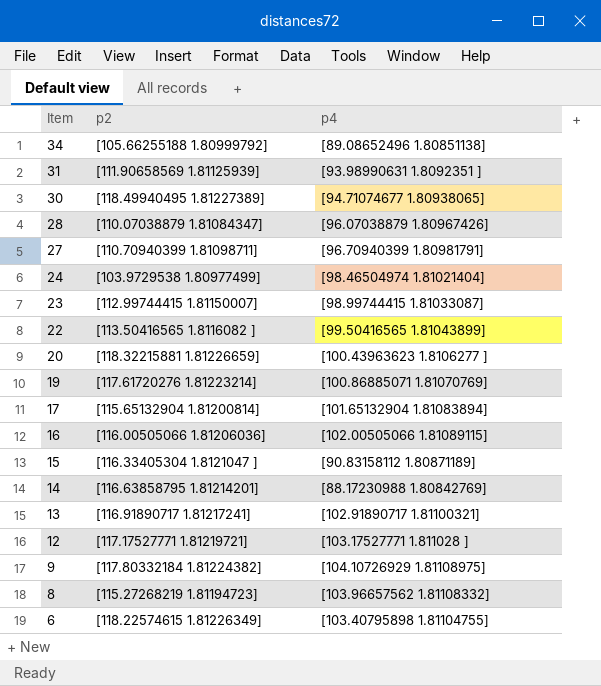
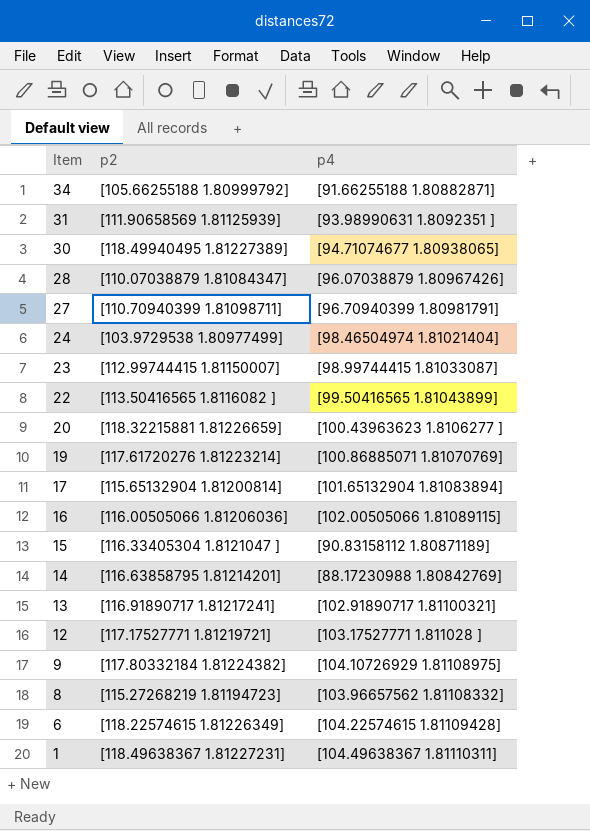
34 | p4: [89.08652496 1.80851138] -> [91.66255188 1.80882871]
6 | p4: [103.40795898 1.81104755] -> [104.22574615 1.81109428]
row 1: none -> [118.49638367 1.81227231] | [104.49638367 1.81110311]

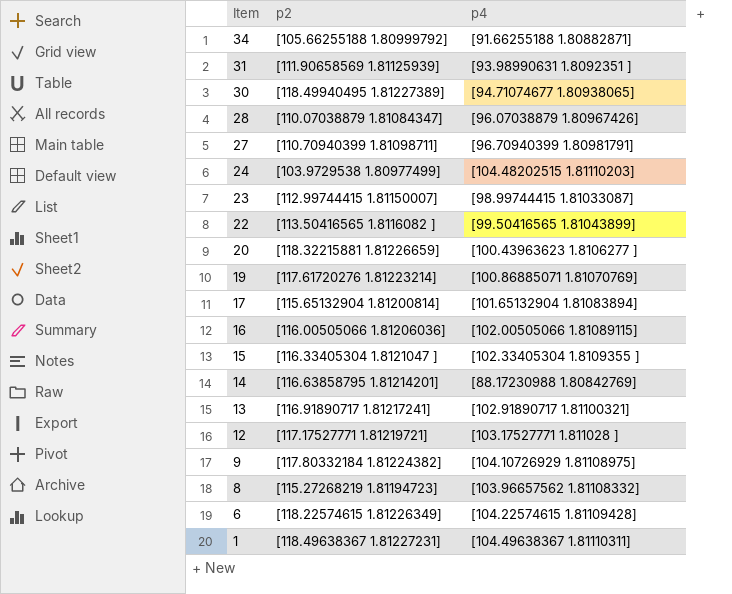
24 | p4: [98.46504974 1.81021404] -> [104.48202515 1.81110203]
15 | p4: [90.83158112 1.80871189] -> [102.33405304 1.8109355 ]

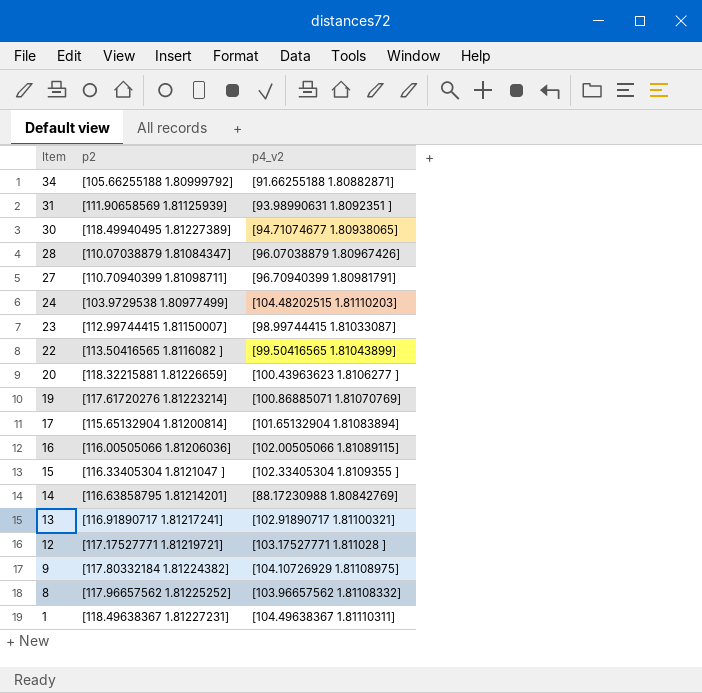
column name: p4 -> p4_v2
row 6: [118.22574615 1.81226349] | [104.22574615 1.81109428] -> none
8 | p2: [115.27268219 1.81194723] -> [117.96657562 1.81225252]

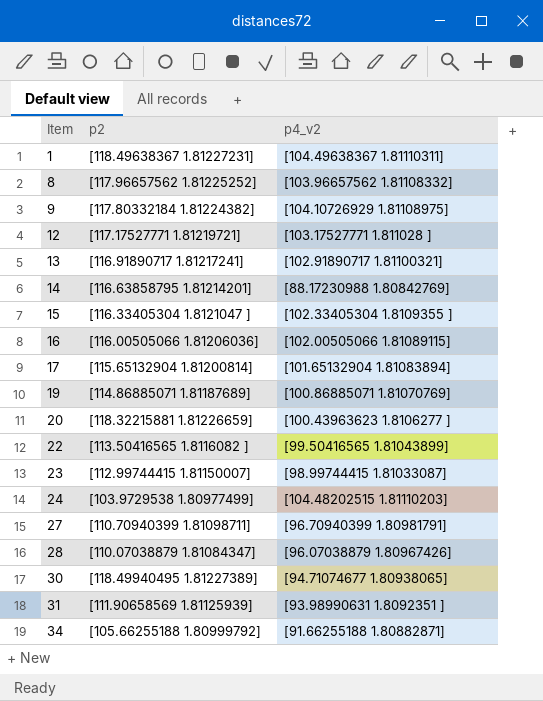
row order: Item descending -> Item ascending
19 | p2: [117.61720276 1.81223214] -> [114.86885071 1.81187689]

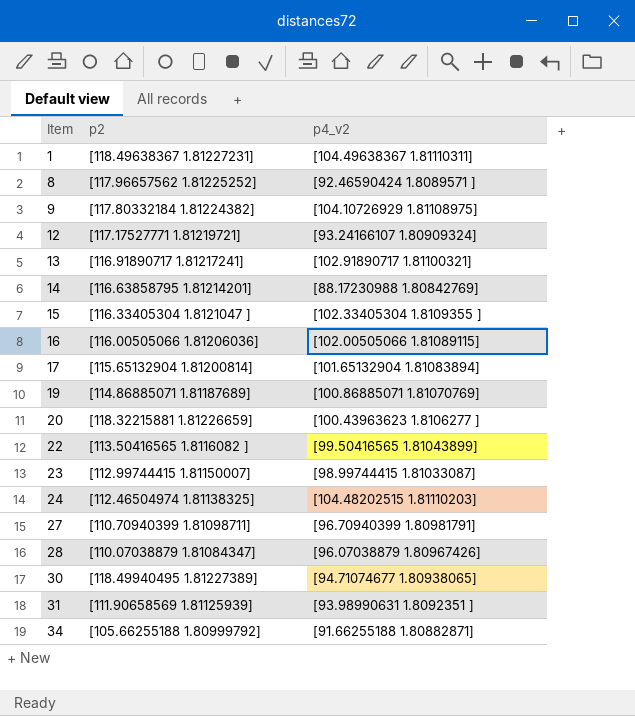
8 | p4_v2: [103.96657562 1.81108332] -> [92.46590424 1.8089571 ]
12 | p4_v2: [103.17527771 1.811028 ] -> [93.24166107 1.80909324]
24 | p2: [103.9729538 1.80977499] -> [112.46504974 1.81138325]

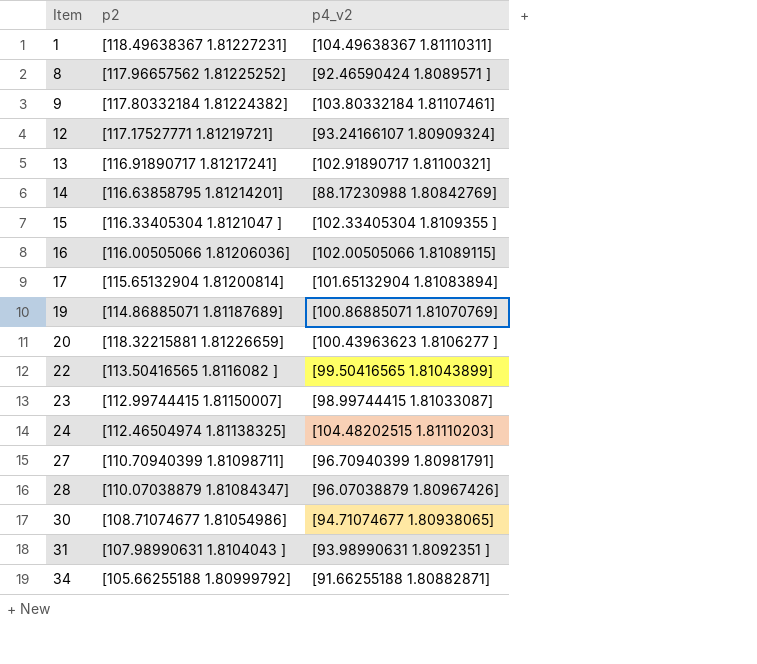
9 | p4_v2: [104.10726929 1.81108975] -> [103.80332184 1.81107461]
30 | p2: [118.49940495 1.81227389] -> [108.71074677 1.81054986]
31 | p2: [111.90658569 1.81125939] -> [107.98990631 1.8104043 ]

